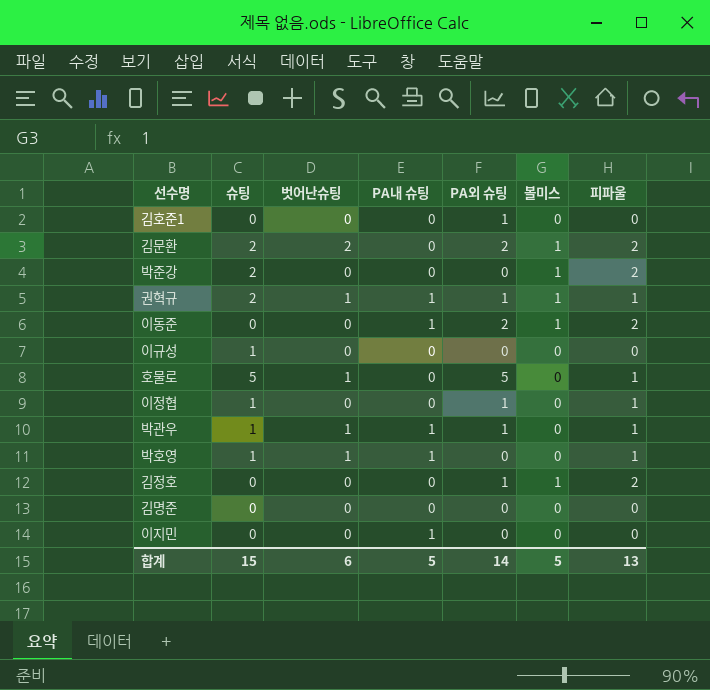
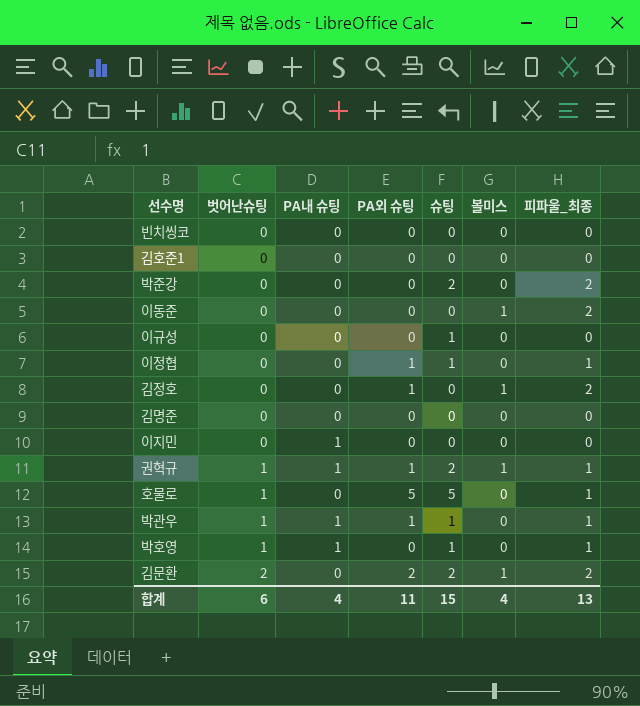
row order: none -> 벗어난슈팅 ascending
column 슈팅 | position: 2 -> 5
column name: 피파울 -> 피파울_최종
row 빈치씽코: none -> 0 | 0 | 0 | 0 | 0 | 0
김호준1 | PA외 슈팅: 1 -> 0
박준강 | 볼미스: 1 -> 0
이동준 | PA내 슈팅: 1 -> 0
이동준 | PA외 슈팅: 2 -> 0
합계 | PA내 슈팅: 5 -> 4
합계 | PA외 슈팅: 14 -> 11
합계 | 볼미스: 5 -> 4

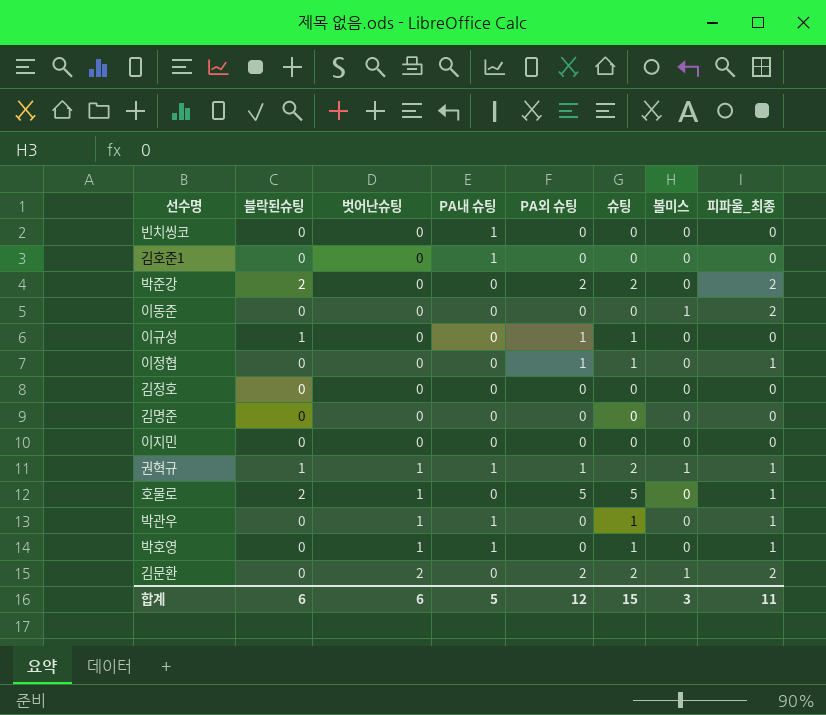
column 블락된슈팅 | position: none -> 2
빈치씽코 | PA내 슈팅: 0 -> 1
김호준1 | PA내 슈팅: 0 -> 1
박준강 | PA외 슈팅: 0 -> 2
이규성 | PA외 슈팅: 0 -> 1
김정호 | PA외 슈팅: 1 -> 0
김정호 | 볼미스: 1 -> 0
김정호 | 피파울_최종: 2 -> 0
이지민 | PA내 슈팅: 1 -> 0
박관우 | PA외 슈팅: 1 -> 0
합계 | PA내 슈팅: 4 -> 5
합계 | PA외 슈팅: 11 -> 12
합계 | 볼미스: 4 -> 3
합계 | 피파울_최종: 13 -> 11

